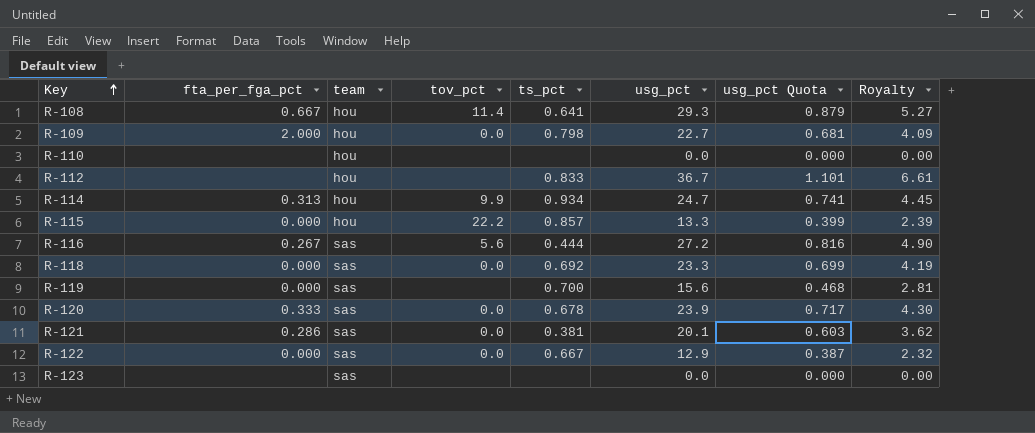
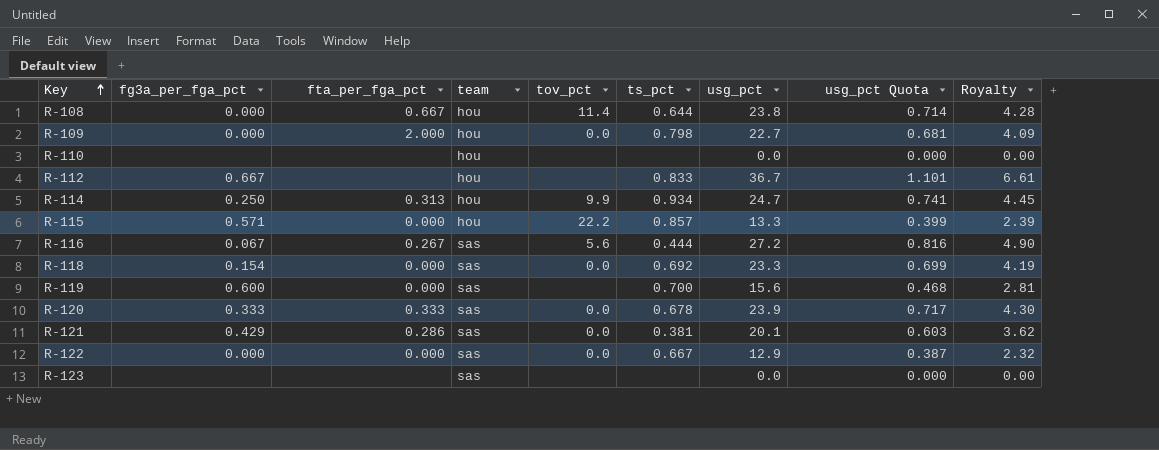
column fg3a_per_fga_pct | position: none -> 2
R-108 | ts_pct: 0.641 -> 0.644
R-108 | usg_pct: 29.3 -> 23.8
R-108 | usg_pct Quota: 0.879 -> 0.714
R-108 | Royalty: 5.27 -> 4.28

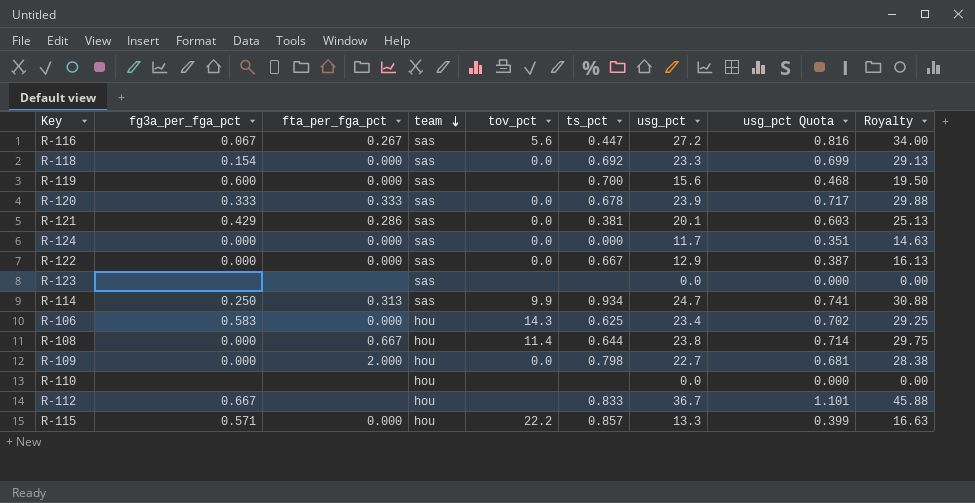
row order: Key ascending -> team descending
column Royalty | formula: [usg_pct] * 0.18 -> [usg_pct] * 1.25
R-116 | ts_pct: 0.444 -> 0.447
row R-124: none -> 0.000 | 0.000 | sas | 0.0 | 0.000 | 11.7 | 0.351 | 14.63
R-114 | team: hou -> sas
row R-106: none -> 0.583 | 0.000 | hou | 14.3 | 0.625 | 23.4 | 0.702 | 29.25

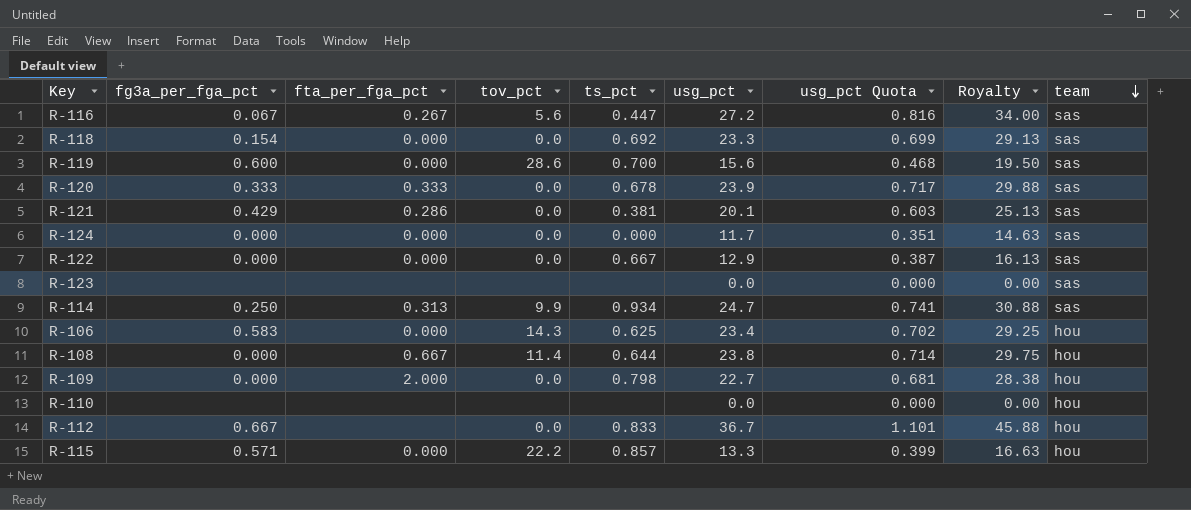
column team | position: 4 -> 9
R-119 | tov_pct: none -> 28.6
R-112 | tov_pct: none -> 0.0

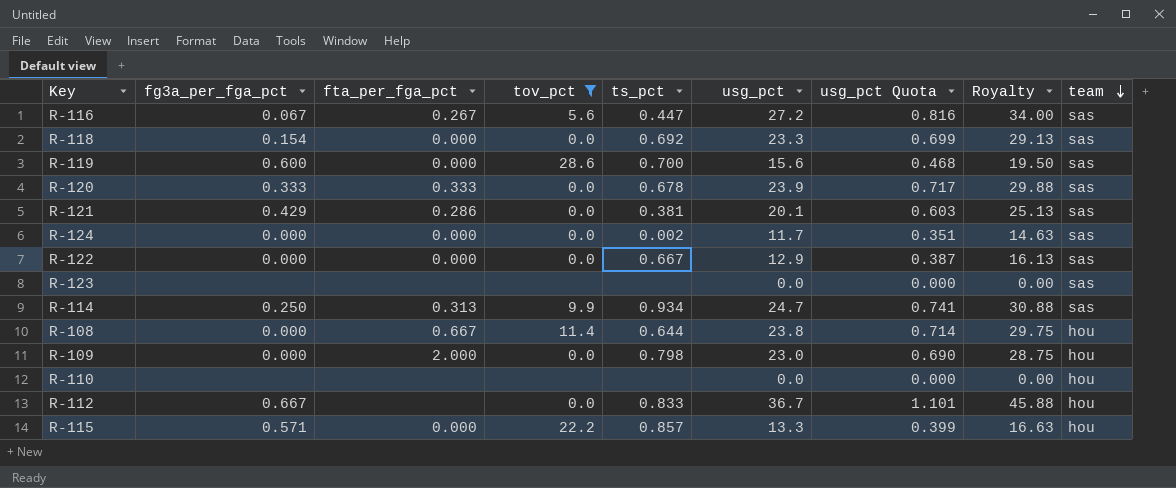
filter: none -> tov_pct != 14.3
R-124 | ts_pct: 0.000 -> 0.002
R-109 | usg_pct: 22.7 -> 23.0
R-109 | usg_pct Quota: 0.681 -> 0.690
R-109 | Royalty: 28.38 -> 28.75

